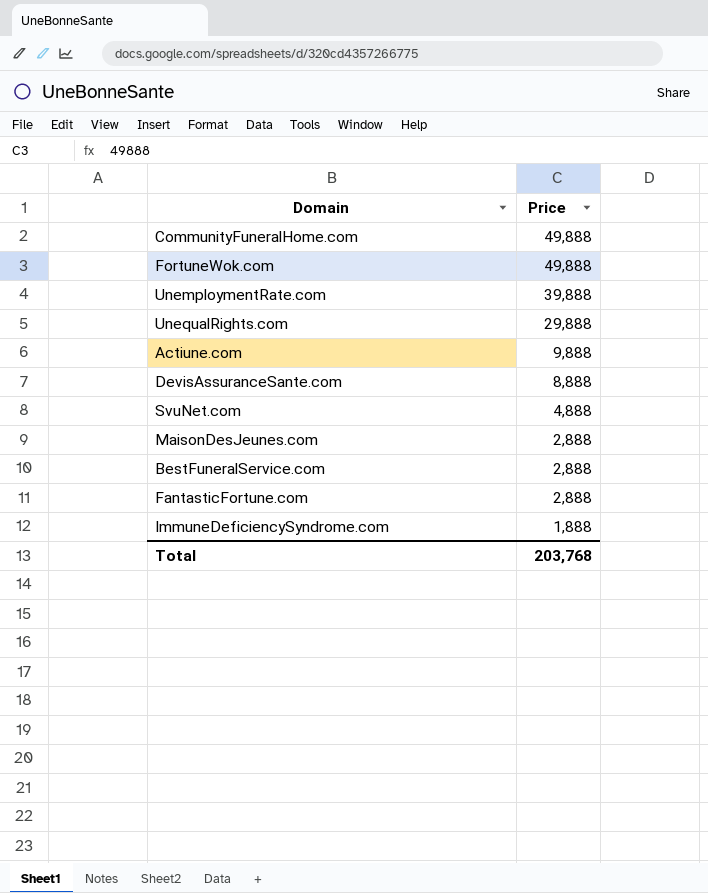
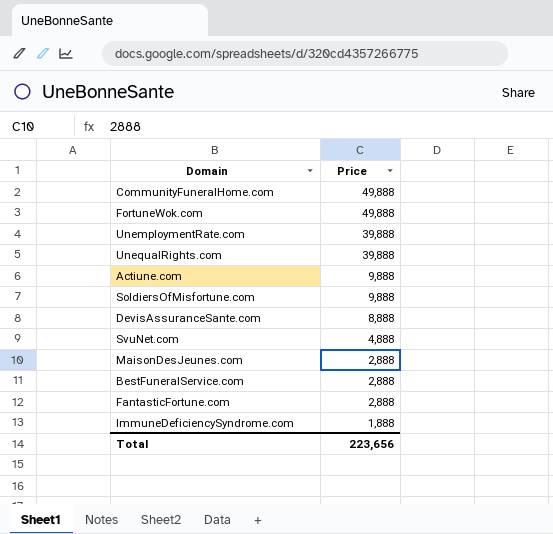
UnequalRights.com | Price: 29,888 -> 39,888
row SoldiersOfMisfortune.com: none -> 9,888
Total | Price: 203,768 -> 223,656

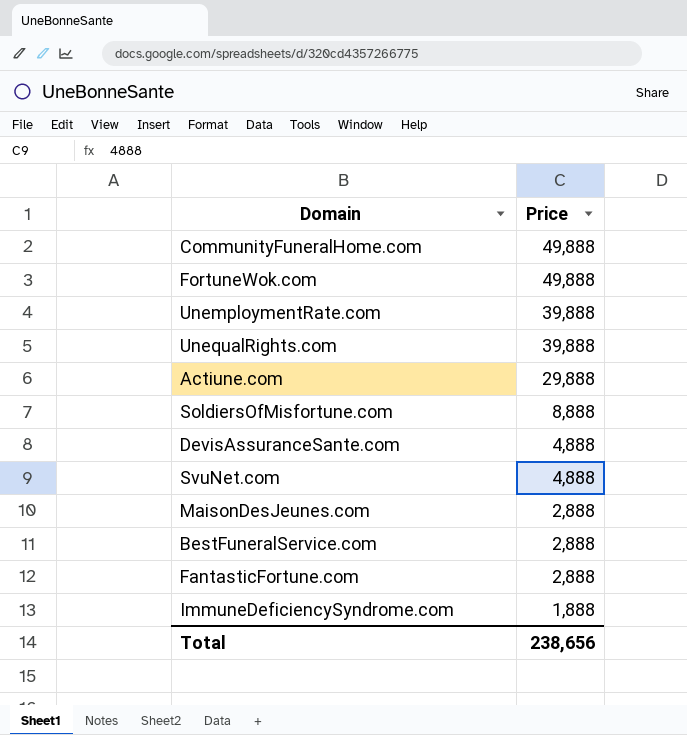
Actiune.com | Price: 9,888 -> 29,888
SoldiersOfMisfortune.com | Price: 9,888 -> 8,888
DevisAssuranceSante.com | Price: 8,888 -> 4,888
Total | Price: 223,656 -> 238,656

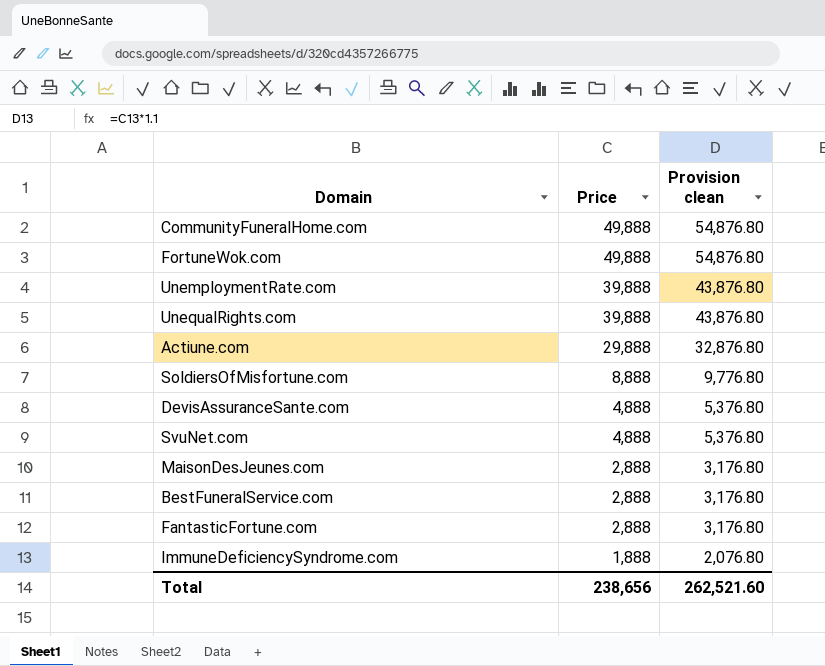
column Provision clean | formula: none -> [Price] * 1.1

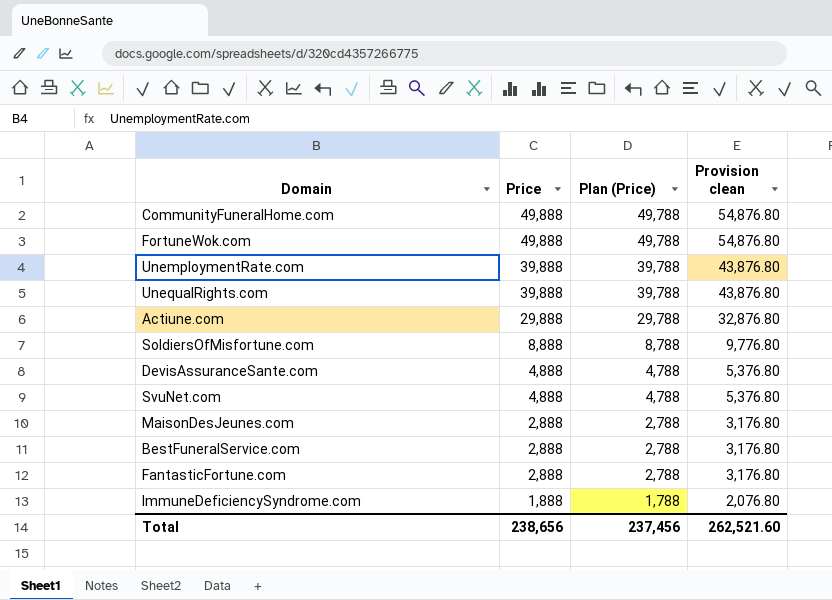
column Plan (Price) | formula: none -> [Price] - 100

